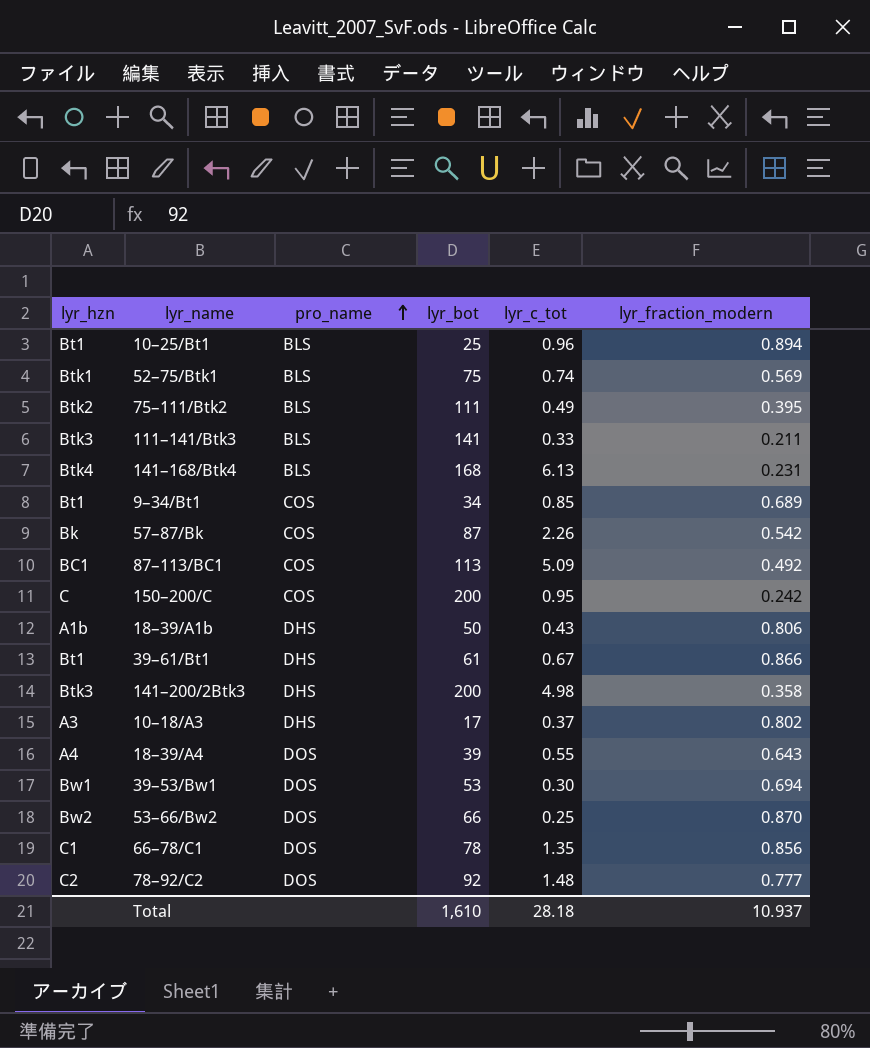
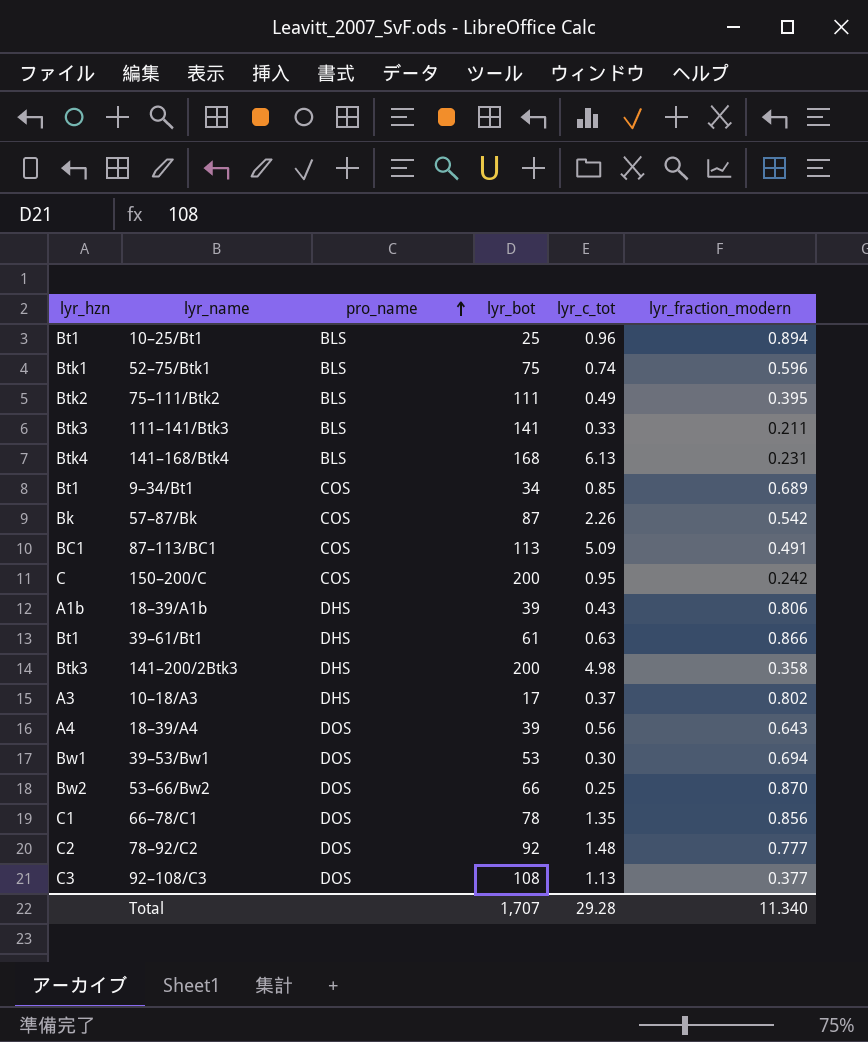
52–75/Btk1 | lyr_fraction_modern: 0.569 -> 0.596
87–113/BC1 | lyr_fraction_modern: 0.492 -> 0.491
18–39/A1b | lyr_bot: 50 -> 39
39–61/Bt1 | lyr_c_tot: 0.67 -> 0.63
18–39/A4 | lyr_c_tot: 0.55 -> 0.56
row 92–108/C3: none -> C3 | DOS | 108 | 1.13 | 0.377
Total | lyr_bot: 1,610 -> 1,707
Total | lyr_c_tot: 28.18 -> 29.28
Total | lyr_fraction_modern: 10.937 -> 11.340

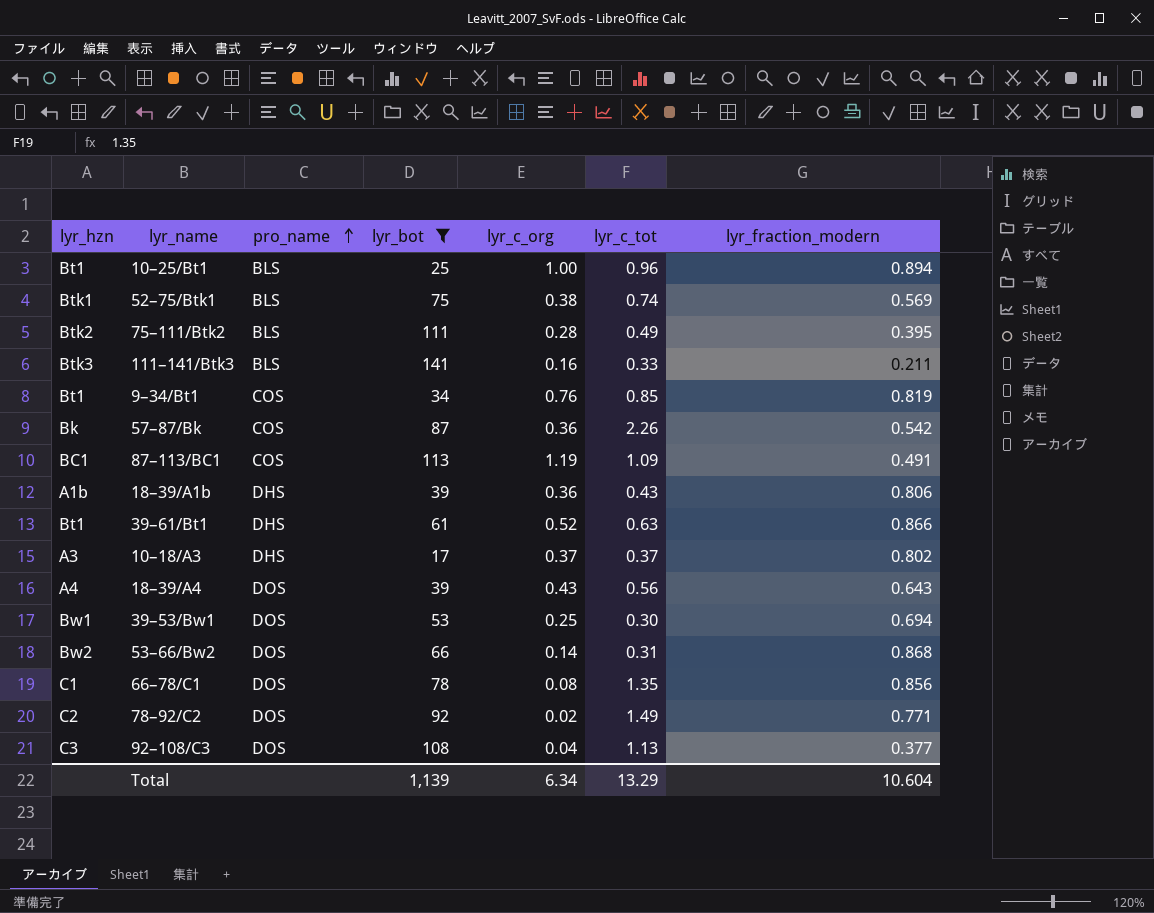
filter: none -> lyr_bot <= 141
column lyr_c_org | position: none -> 5
52–75/Btk1 | lyr_fraction_modern: 0.596 -> 0.569
9–34/Bt1 | lyr_fraction_modern: 0.689 -> 0.819
87–113/BC1 | lyr_c_tot: 5.09 -> 1.09
53–66/Bw2 | lyr_c_tot: 0.25 -> 0.31
53–66/Bw2 | lyr_fraction_modern: 0.870 -> 0.868
78–92/C2 | lyr_c_tot: 1.48 -> 1.49
78–92/C2 | lyr_fraction_modern: 0.777 -> 0.771
Total | lyr_bot: 1,707 -> 1,139
Total | lyr_c_tot: 29.28 -> 13.29
Total | lyr_fraction_modern: 11.340 -> 10.604

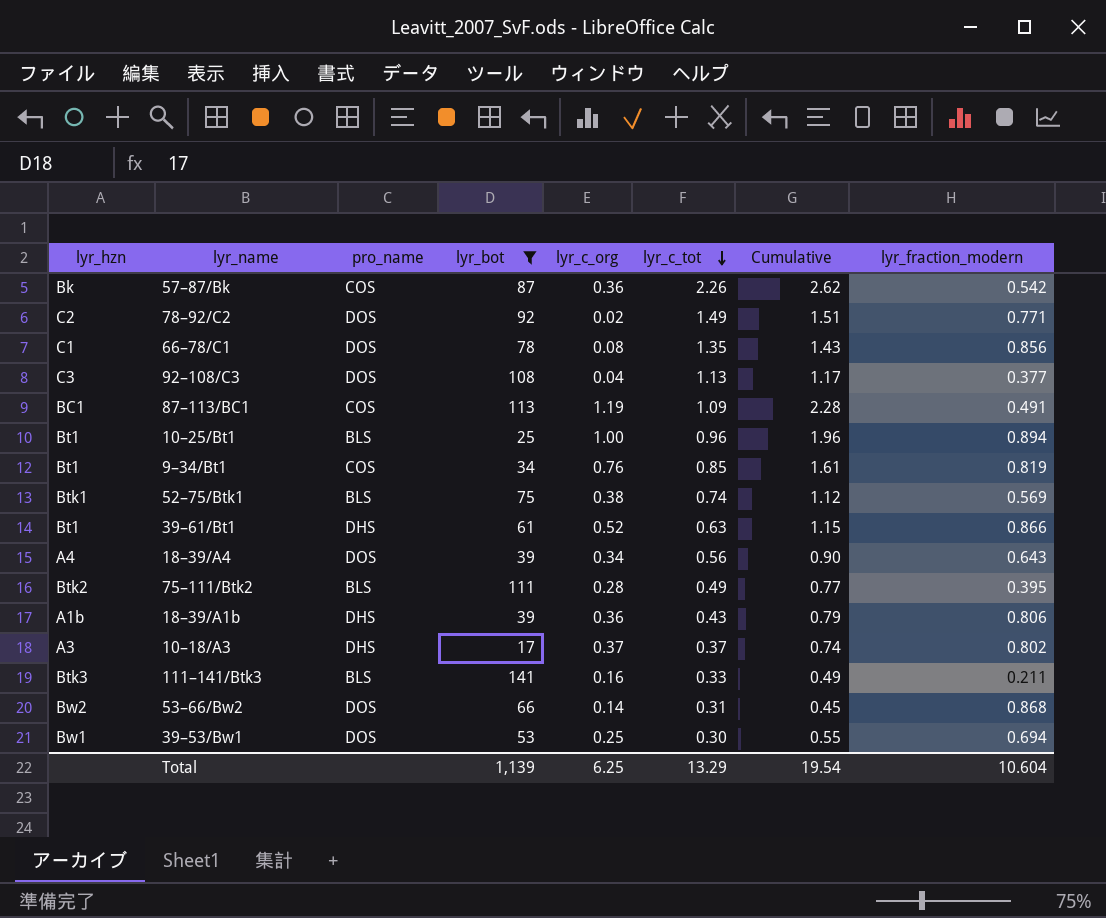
row order: pro_name ascending -> lyr_c_tot descending
column Cumulative | formula: none -> [lyr_c_org] + [lyr_c_tot]
18–39/A4 | lyr_c_org: 0.43 -> 0.34
Total | lyr_c_org: 6.34 -> 6.25

